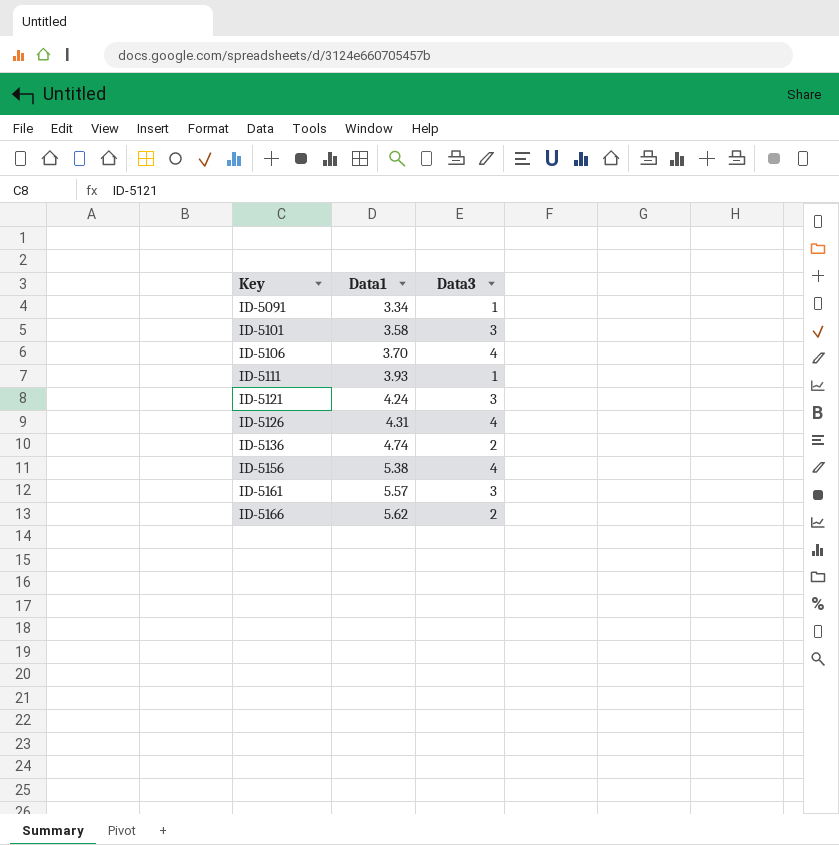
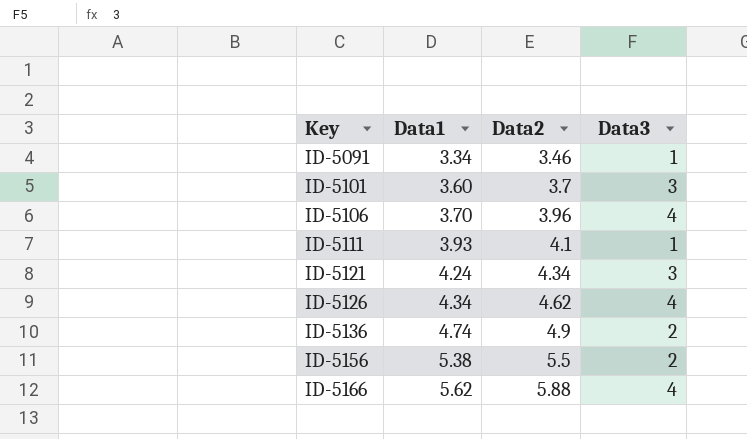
column Data2 | position: none -> 3
row ID-5161: 5.57 | 3 -> none
ID-5101 | Data1: 3.58 -> 3.60
ID-5126 | Data1: 4.31 -> 4.34
ID-5156 | Data3: 4 -> 2
ID-5166 | Data3: 2 -> 4

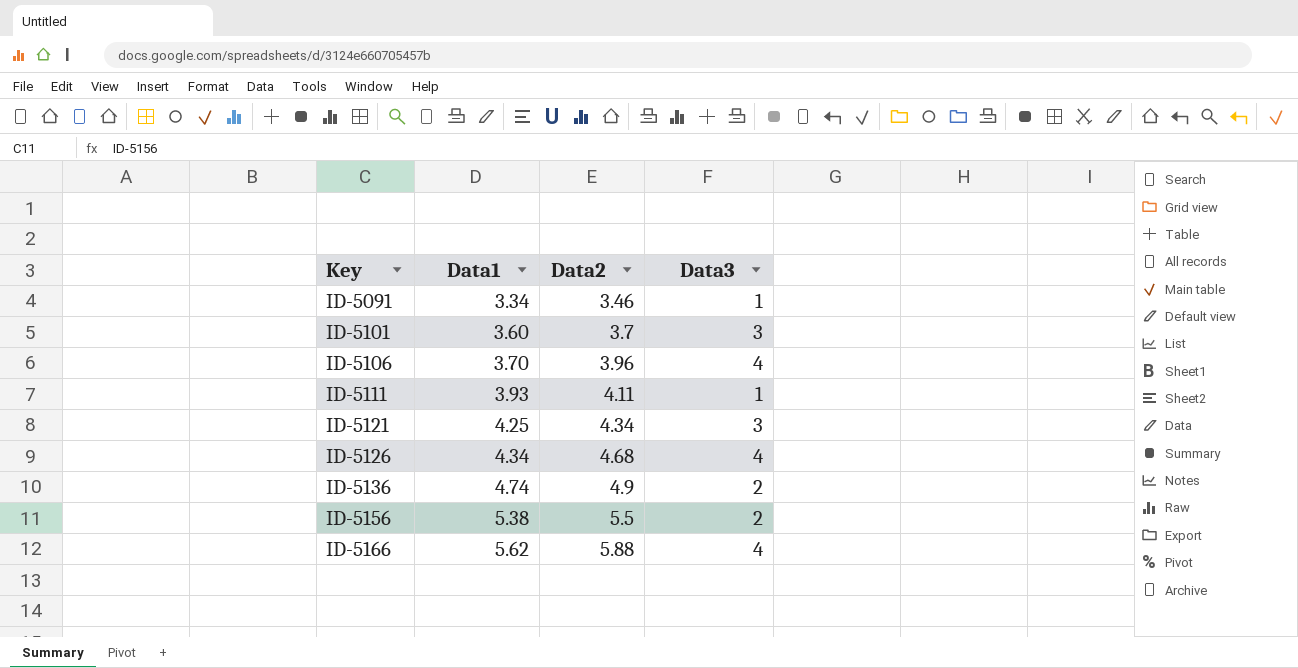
ID-5111 | Data2: 4.1 -> 4.11
ID-5121 | Data1: 4.24 -> 4.25
ID-5126 | Data2: 4.62 -> 4.68

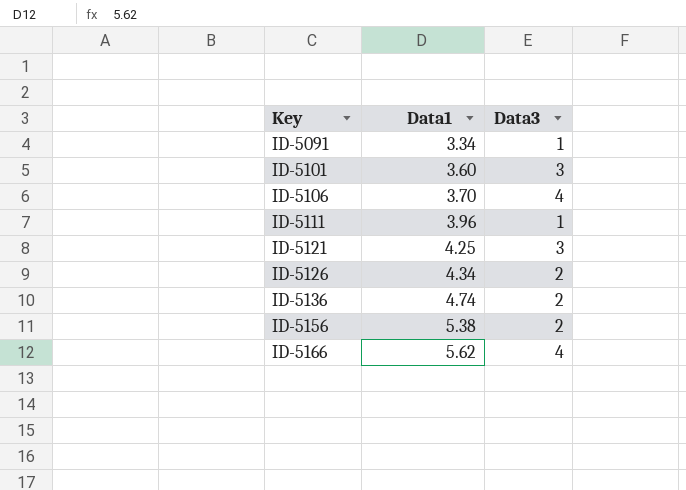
column Data2 | position: 3 -> none
ID-5111 | Data1: 3.93 -> 3.96
ID-5126 | Data3: 4 -> 2

